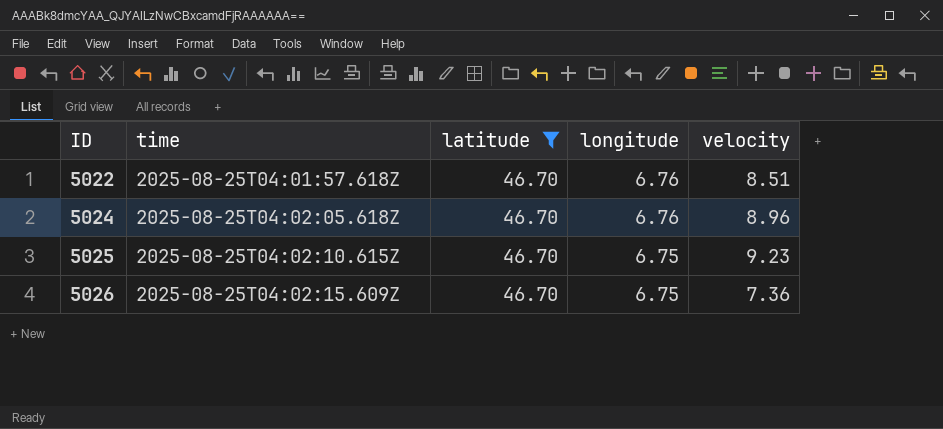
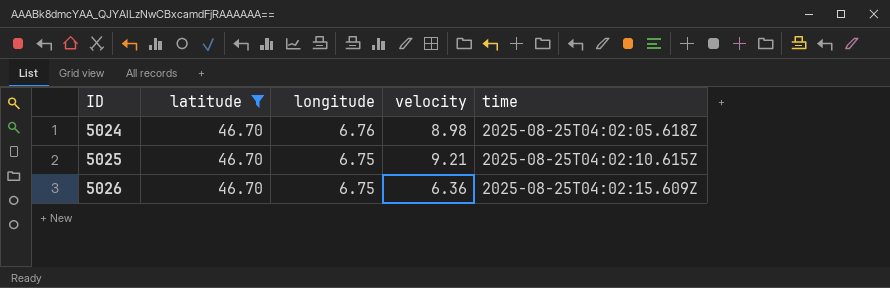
column time | position: 2 -> 5
row 5022: 2025-08-25T04:01:57.618Z | 46.70 | 6.76 | 8.51 -> none
5024 | velocity: 8.96 -> 8.98
5025 | velocity: 9.23 -> 9.21
5026 | velocity: 7.36 -> 6.36

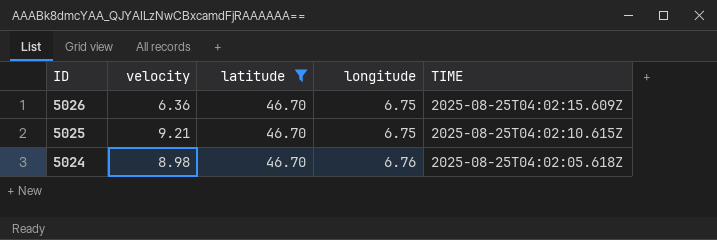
row order: ID ascending -> ID descending
column velocity | position: 4 -> 2
column name: time -> TIME

